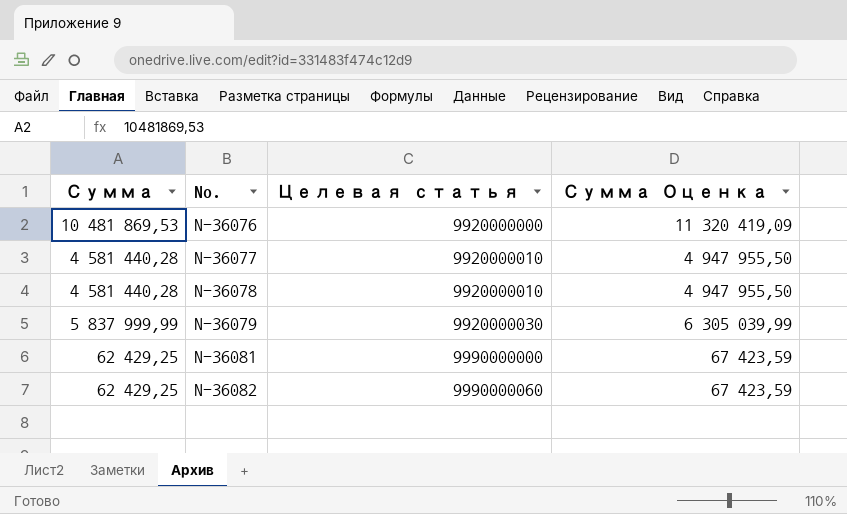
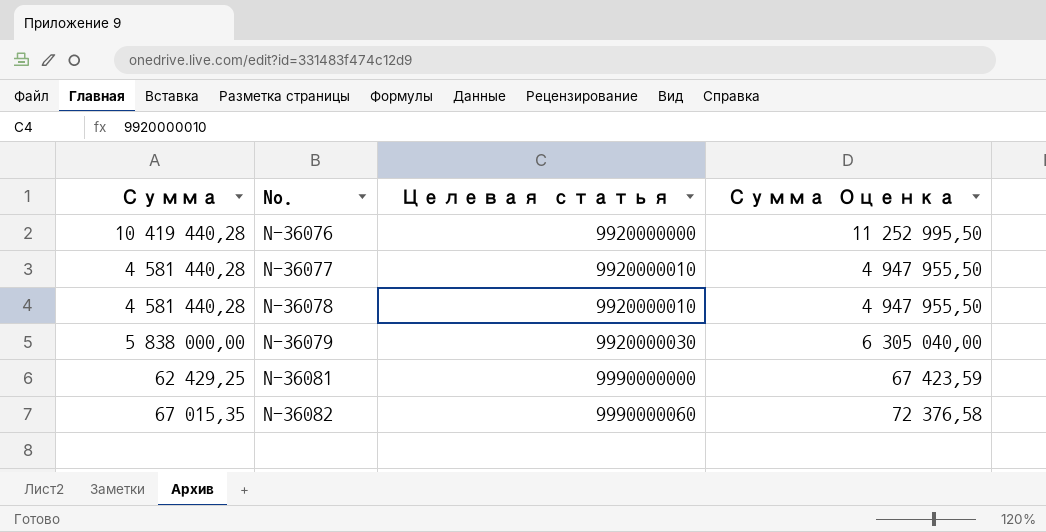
N-36076 | Сумма: 10 481 869,53 -> 10 419 440,28
N-36076 | Сумма Оценка: 11 320 419,09 -> 11 252 995,50
N-36079 | Сумма: 5 837 999,99 -> 5 838 000,00
N-36079 | Сумма Оценка: 6 305 039,99 -> 6 305 040,00
N-36082 | Сумма: 62 429,25 -> 67 015,35
N-36082 | Сумма Оценка: 67 423,59 -> 72 376,58

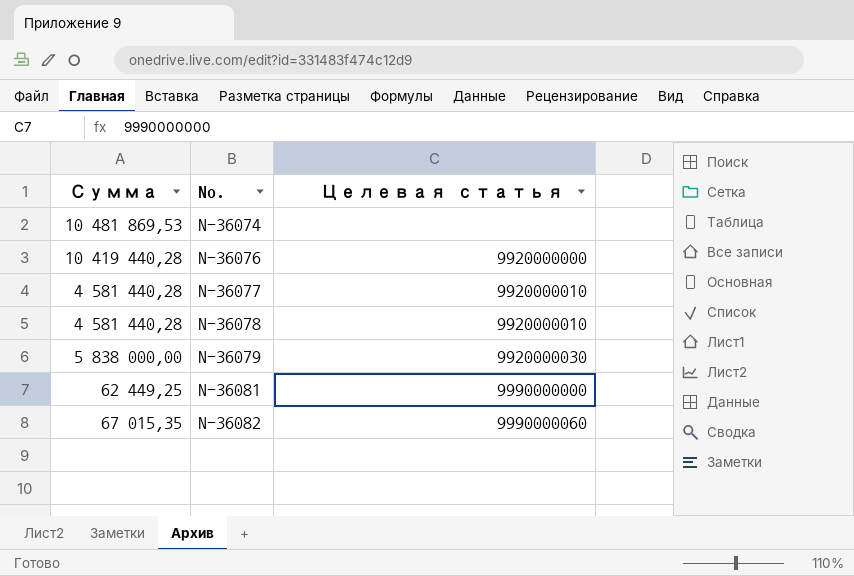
column Сумма Оценка | formula: [Сумма] * 1,08 -> none
row N-36074: none -> 10 481 869,53 | none
N-36081 | Сумма: 62 429,25 -> 62 449,25

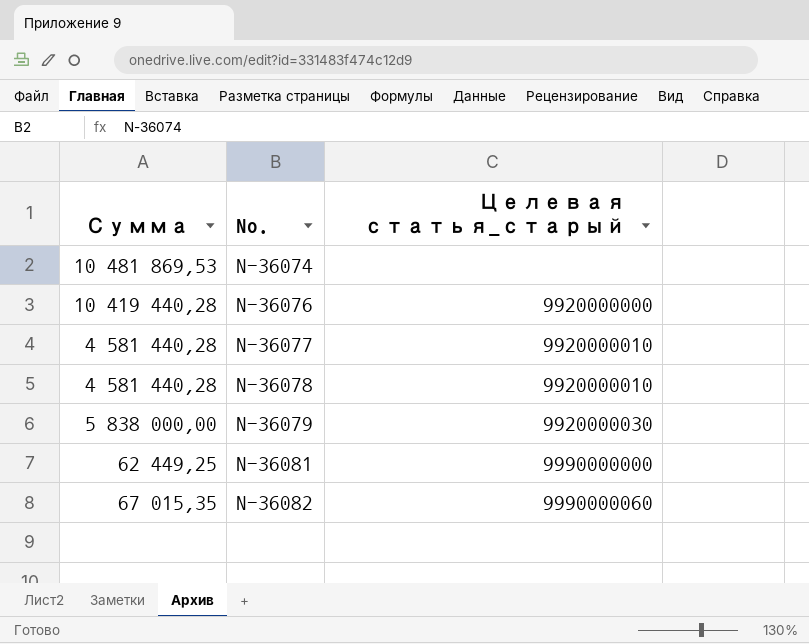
column name: Целевая статья -> Целевая статья_старый

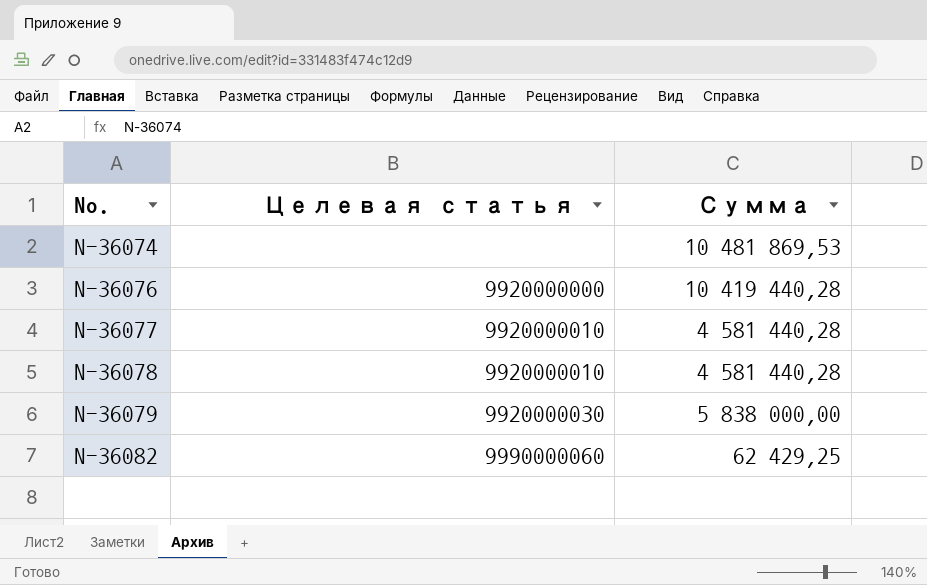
column name: Целевая статья_старый -> Целевая статья
column Сумма | position: 1 -> 3
row N-36081: 62 449,25 | 9990000000 -> none
N-36082 | Сумма: 67 015,35 -> 62 429,25

